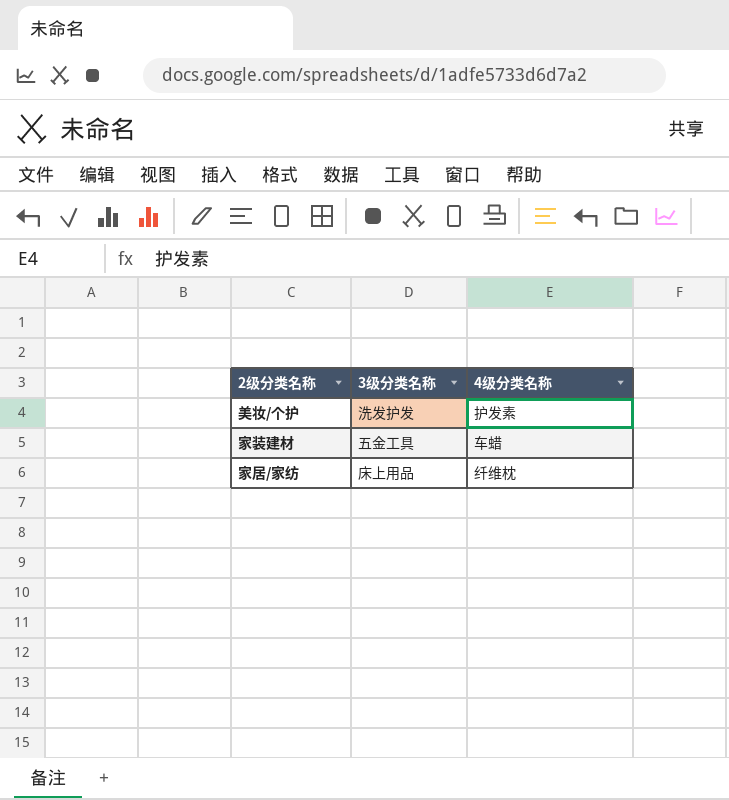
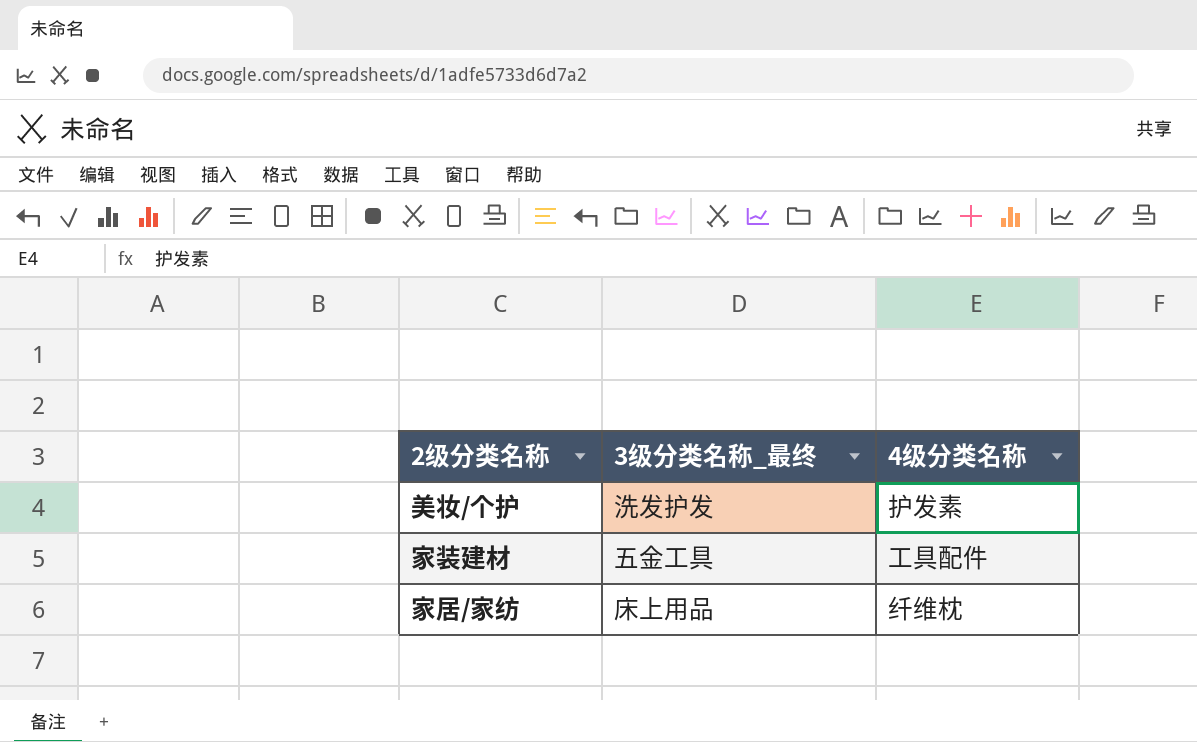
column name: 3级分类名称 -> 3级分类名称_最终
家装建材 | 4级分类名称: 车蜡 -> 工具配件

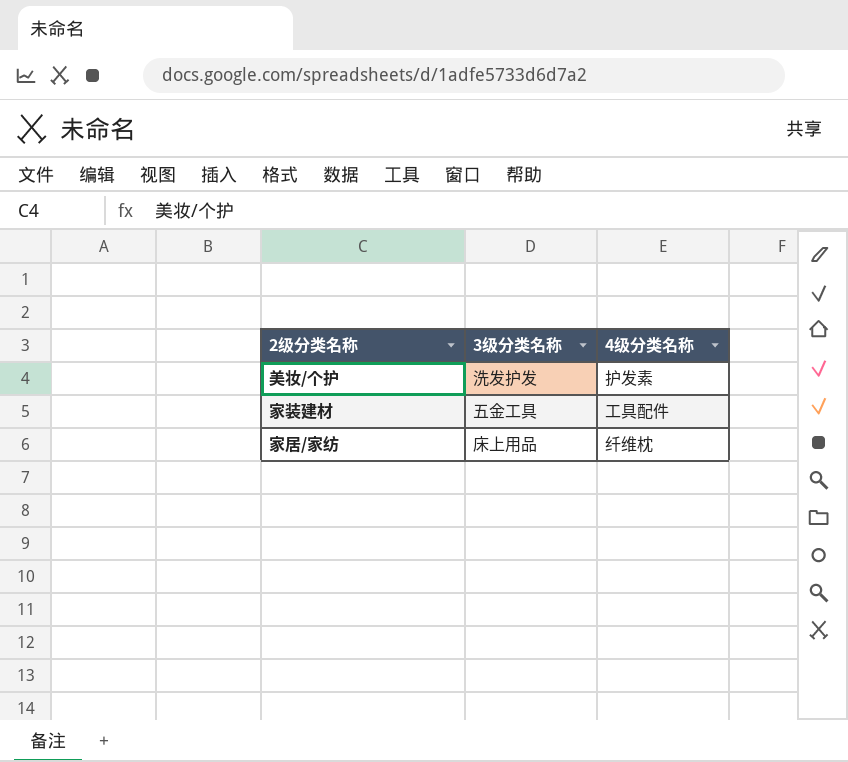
column name: 3级分类名称_最终 -> 3级分类名称

